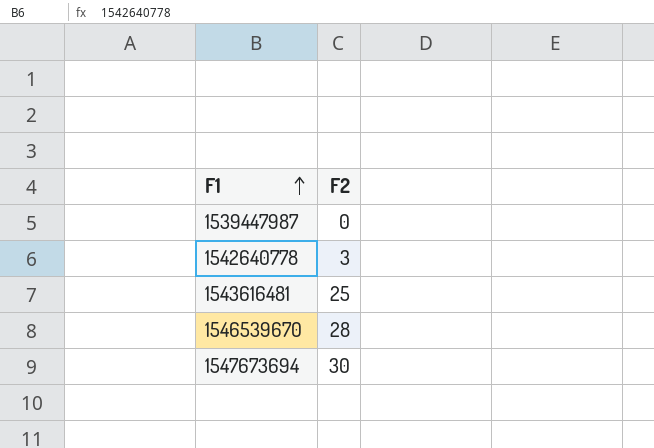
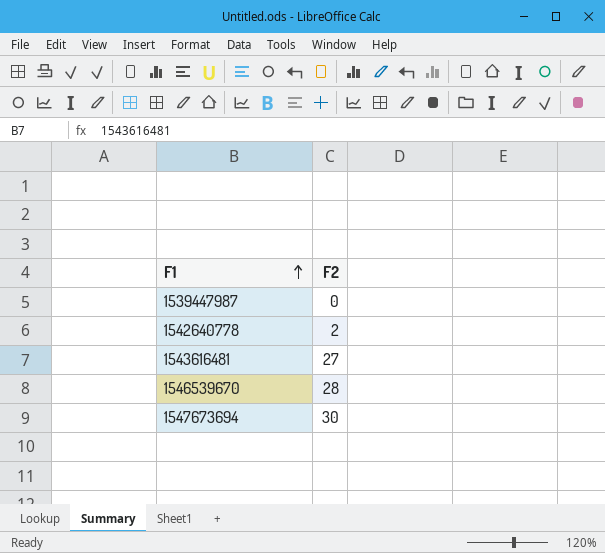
1542640778 | F2: 3 -> 2
1543616481 | F2: 25 -> 27

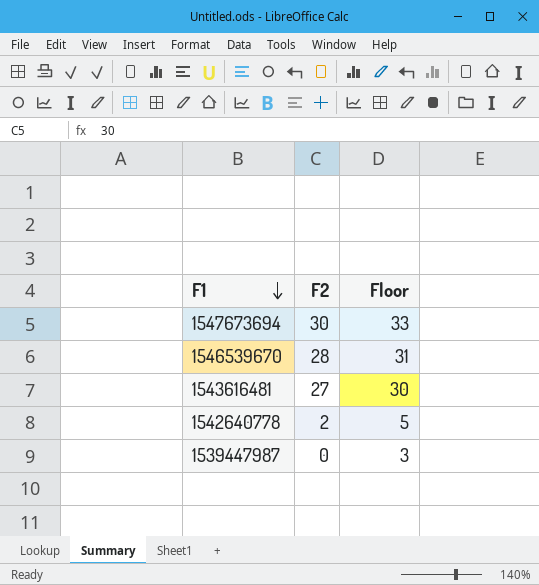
row order: F1 ascending -> F1 descending
column Floor | formula: none -> [F2] + 3

